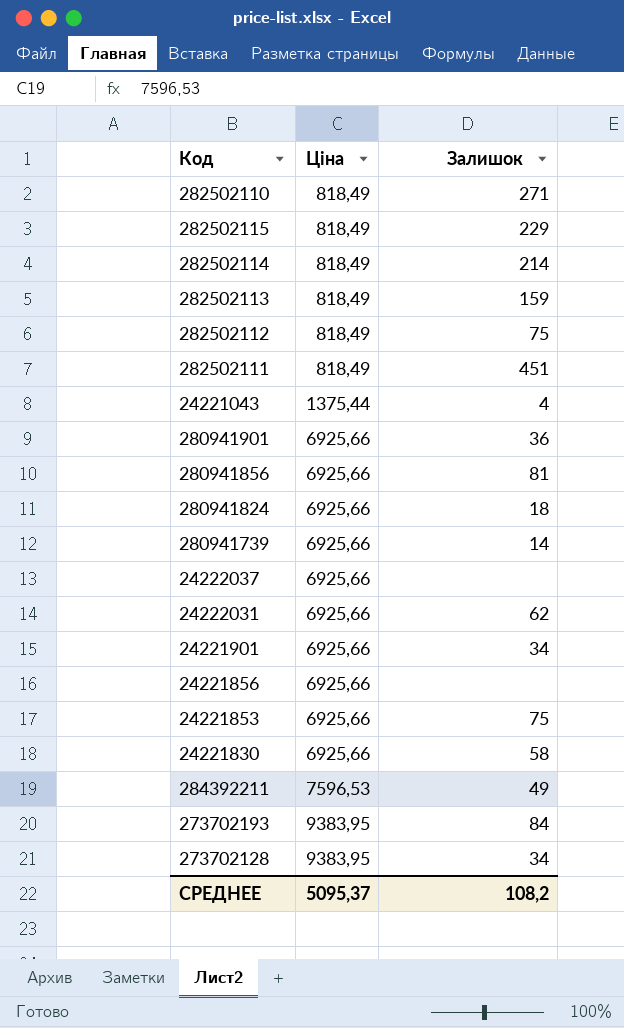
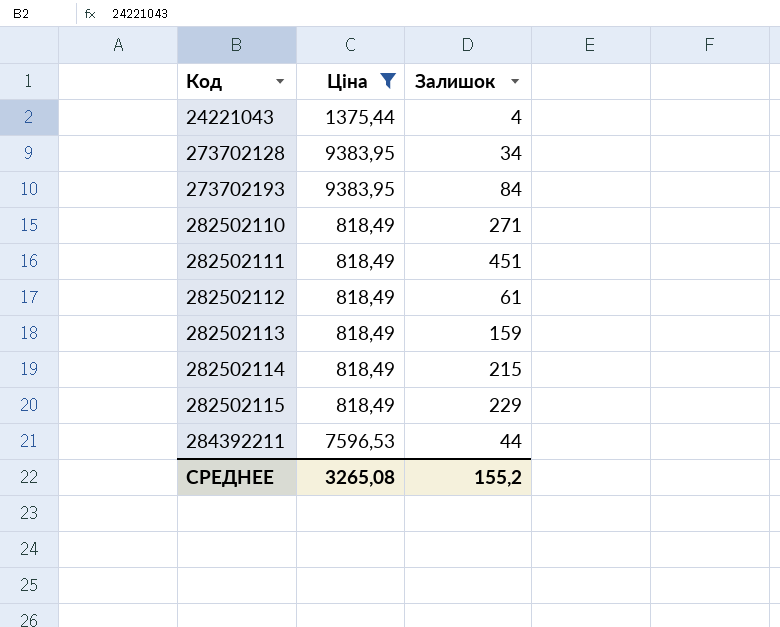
filter: none -> Ціна != 6925,66
row order: Ціна ascending -> Код ascending
282502112 | Залишок: 75 -> 61
282502114 | Залишок: 214 -> 215
284392211 | Залишок: 49 -> 44
СРЕДНЕЕ | Ціна: 5095,37 -> 3265,08
СРЕДНЕЕ | Залишок: 108,2 -> 155,2

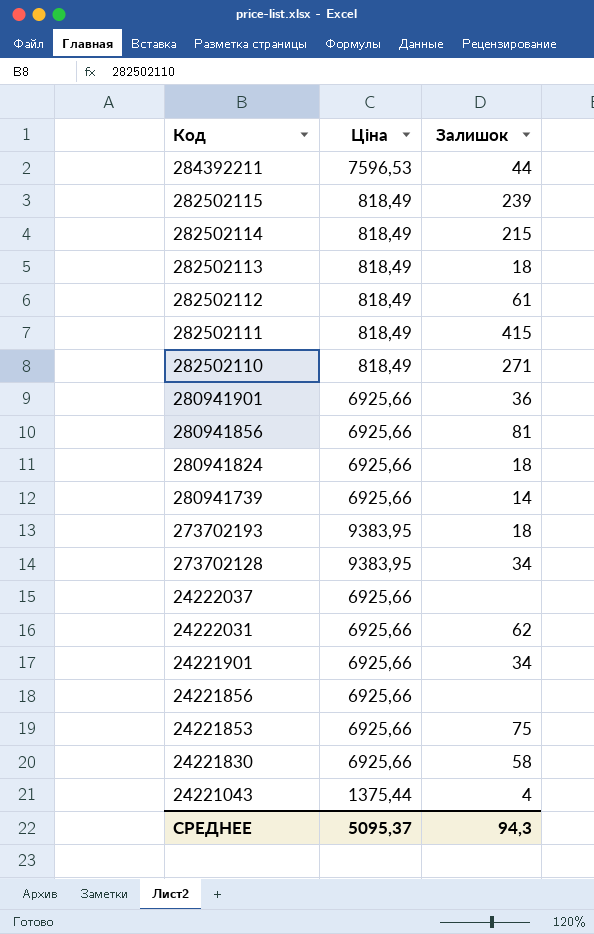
filter: Ціна != 6925,66 -> none
row order: Код ascending -> Код descending
282502115 | Залишок: 229 -> 239
282502113 | Залишок: 159 -> 18
282502111 | Залишок: 451 -> 415
273702193 | Залишок: 84 -> 18
СРЕДНЕЕ | Ціна: 3265,08 -> 5095,37
СРЕДНЕЕ | Залишок: 155,2 -> 94,3

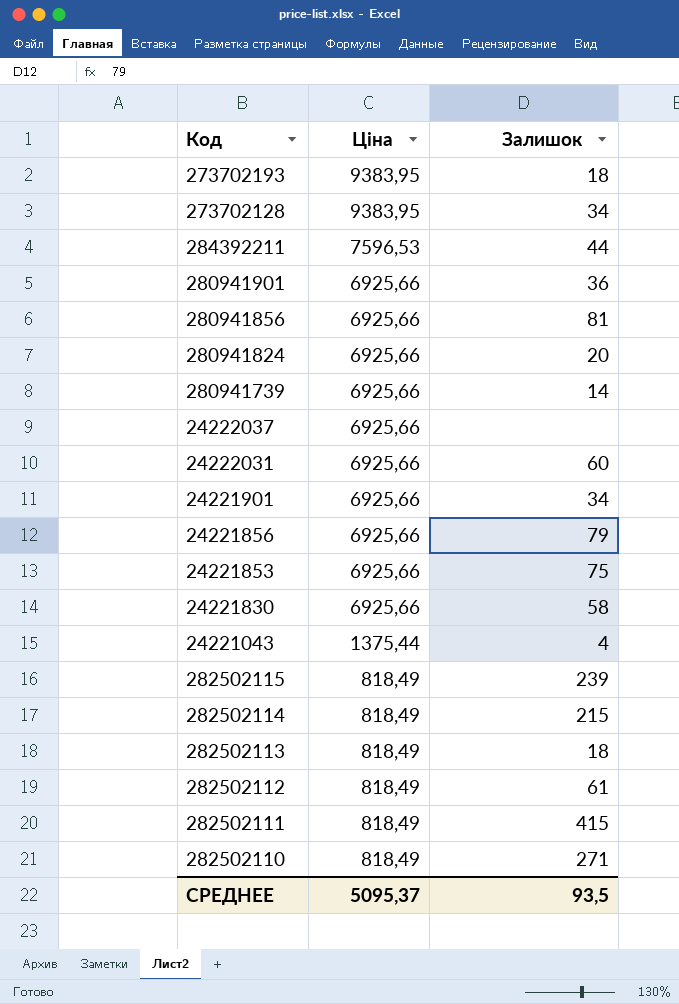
row order: Код descending -> Ціна descending
280941824 | Залишок: 18 -> 20
24222031 | Залишок: 62 -> 60
24221856 | Залишок: none -> 79
СРЕДНЕЕ | Залишок: 94,3 -> 93,5

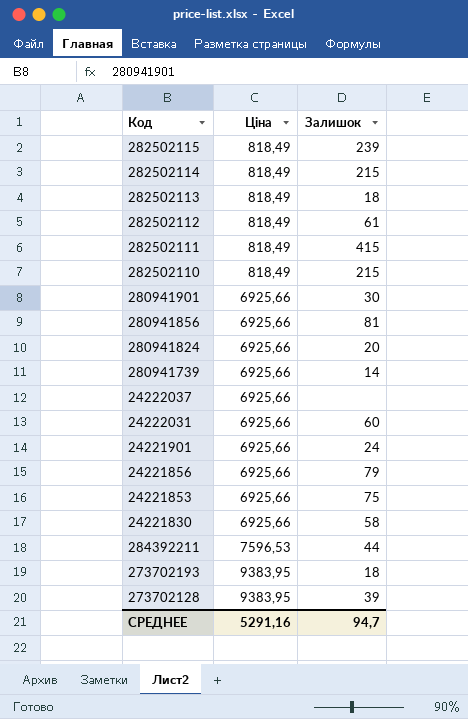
row order: Ціна descending -> Ціна ascending
row 24221043: 1375,44 | 4 -> none
282502110 | Залишок: 271 -> 215
280941901 | Залишок: 36 -> 30
24221901 | Залишок: 34 -> 24
273702128 | Залишок: 34 -> 39
СРЕДНЕЕ | Ціна: 5095,37 -> 5291,16
СРЕДНЕЕ | Залишок: 93,5 -> 94,7

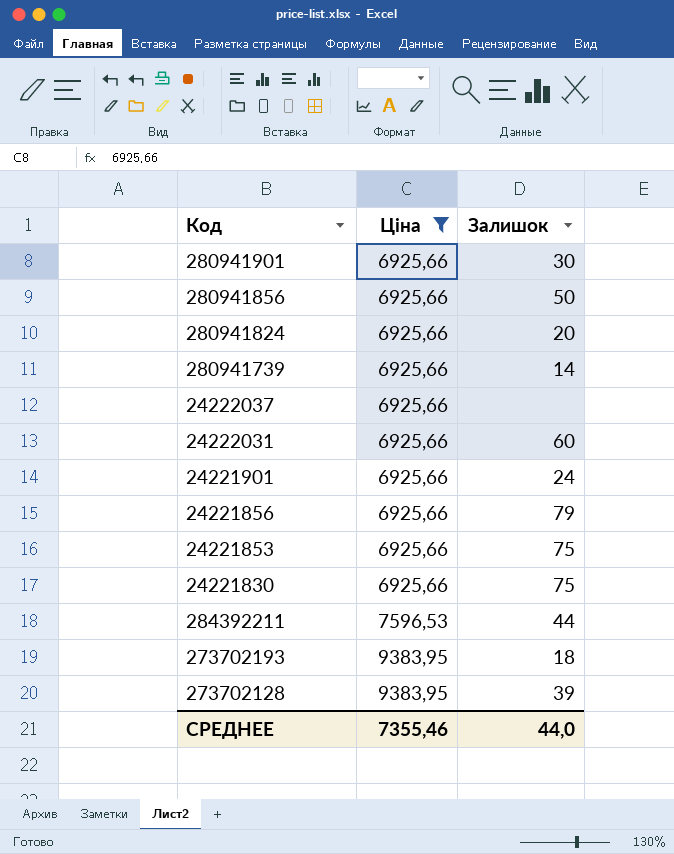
filter: none -> Ціна != 818,49
280941856 | Залишок: 81 -> 50
24221830 | Залишок: 58 -> 75
СРЕДНЕЕ | Ціна: 5291,16 -> 7355,46
СРЕДНЕЕ | Залишок: 94,7 -> 44,0

